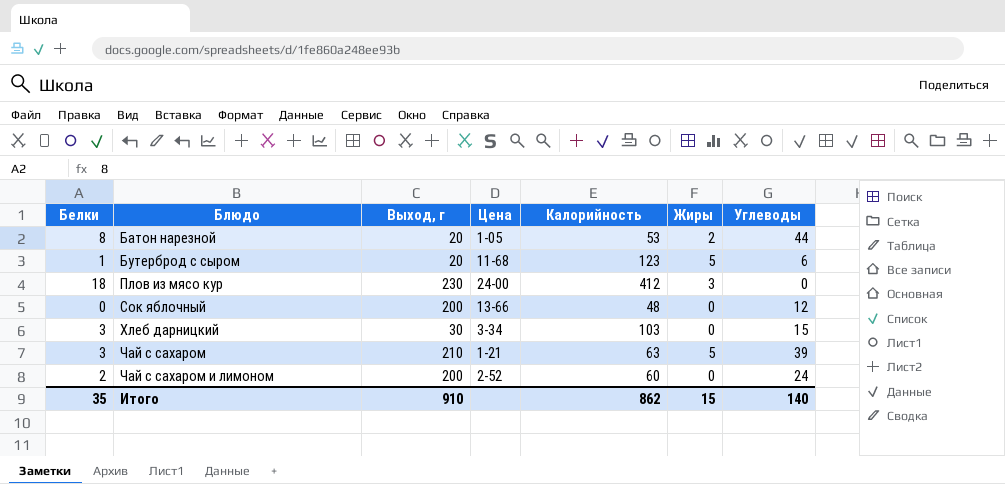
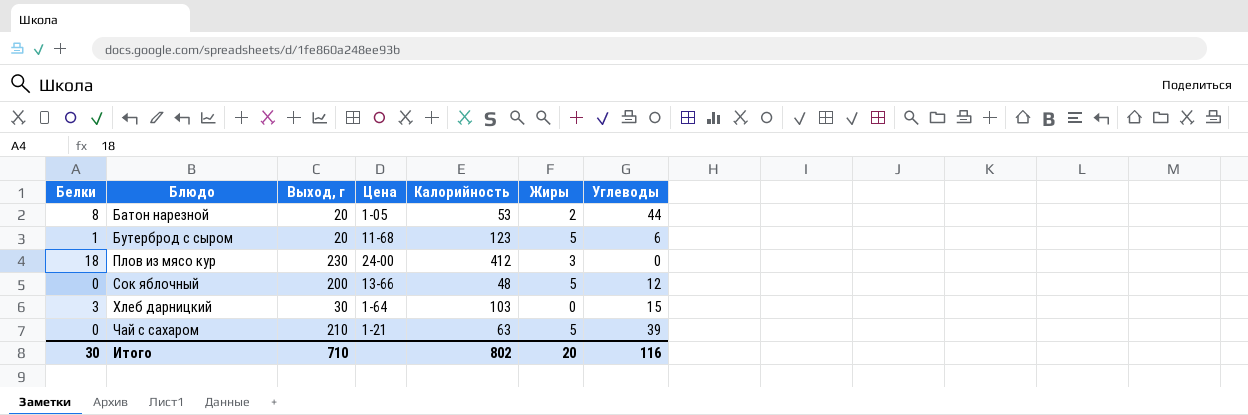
row Чай с сахаром и лимоном: 2 | 200 | 2-52 | 60 | 0 | 24 -> none
Сок яблочный | Жиры: 0 -> 5
Хлеб дарницкий | Цена: 3-34 -> 1-64
Чай с сахаром | Белки: 3 -> 0
Итого | Белки: 35 -> 30
Итого | Выход, г: 910 -> 710
Итого | Калорийность: 862 -> 802
Итого | Жиры: 15 -> 20
Итого | Углеводы: 140 -> 116

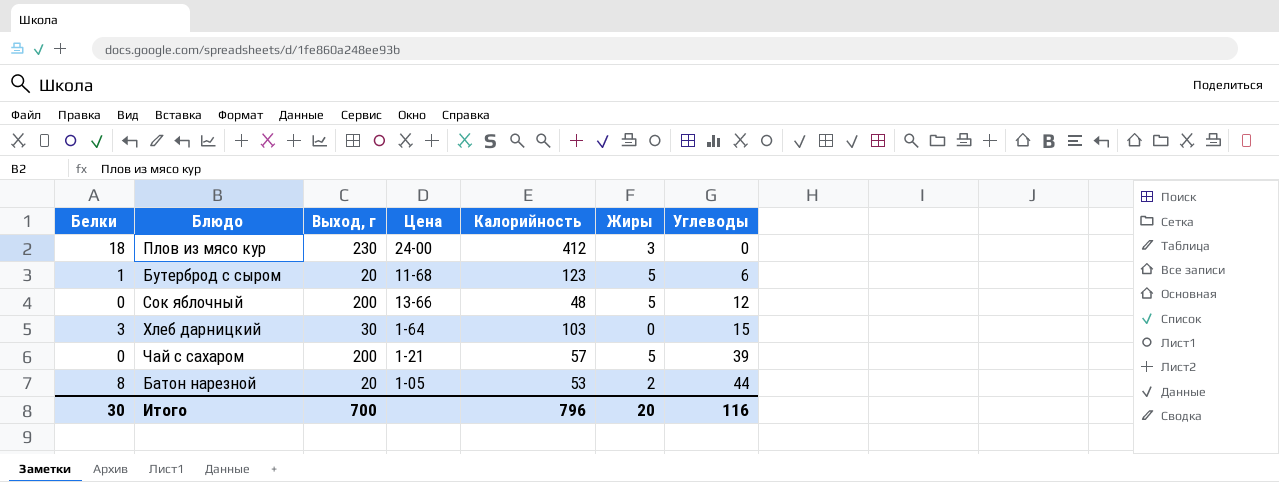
row order: Блюдо ascending -> Углеводы ascending
Чай с сахаром | Выход, г: 210 -> 200
Чай с сахаром | Калорийность: 63 -> 57
Итого | Выход, г: 710 -> 700
Итого | Калорийность: 802 -> 796

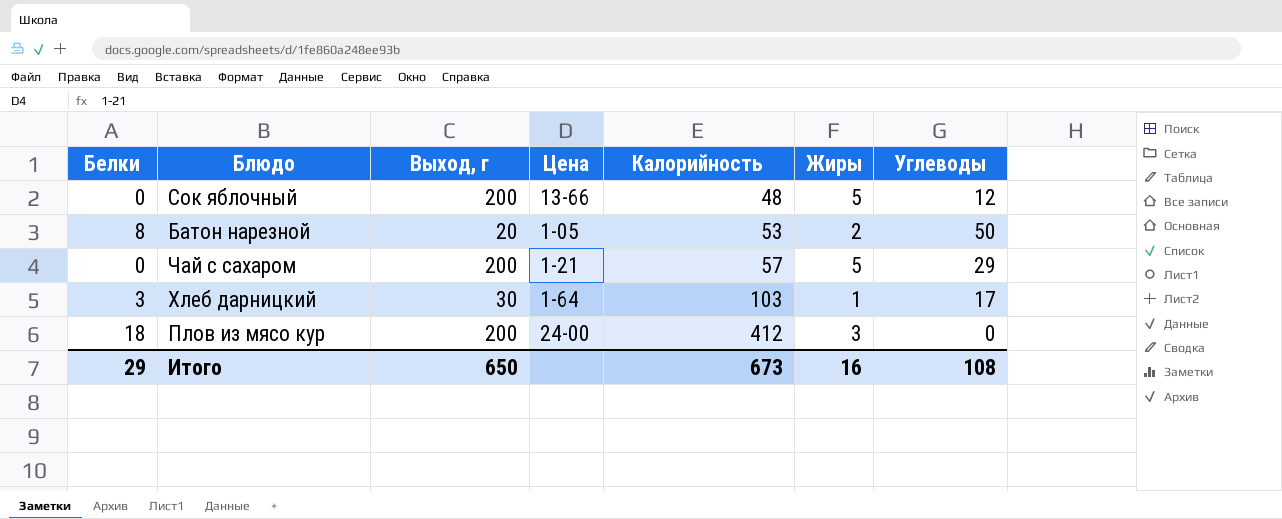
row order: Углеводы ascending -> Калорийность ascending
row Бутерброд с сыром: 1 | 20 | 11-68 | 123 | 5 | 6 -> none
Батон нарезной | Углеводы: 44 -> 50
Чай с сахаром | Углеводы: 39 -> 29
Хлеб дарницкий | Жиры: 0 -> 1
Хлеб дарницкий | Углеводы: 15 -> 17
Плов из мясо кур | Выход, г: 230 -> 200
Итого | Белки: 30 -> 29
Итого | Выход, г: 700 -> 650
Итого | Калорийность: 796 -> 673
Итого | Жиры: 20 -> 16
Итого | Углеводы: 116 -> 108

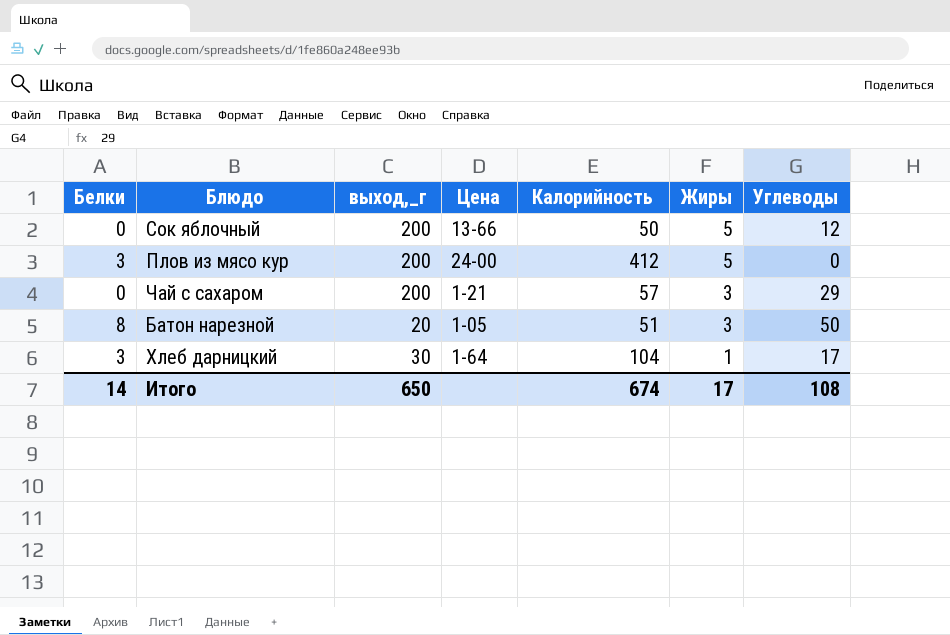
row order: Калорийность ascending -> Жиры descending
column name: Выход, г -> выход,_г
Сок яблочный | Калорийность: 48 -> 50
Плов из мясо кур | Белки: 18 -> 3
Плов из мясо кур | Жиры: 3 -> 5
Чай с сахаром | Жиры: 5 -> 3
Батон нарезной | Калорийность: 53 -> 51
Батон нарезной | Жиры: 2 -> 3
Хлеб дарницкий | Калорийность: 103 -> 104
Итого | Белки: 29 -> 14
Итого | Калорийность: 673 -> 674
Итого | Жиры: 16 -> 17

